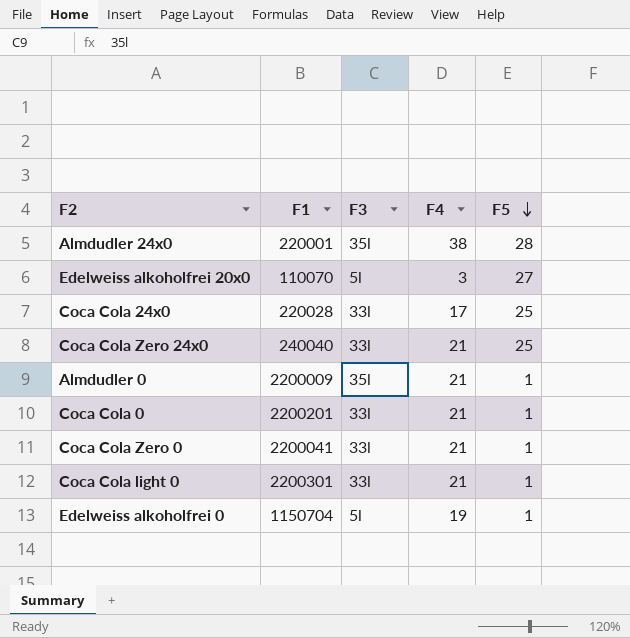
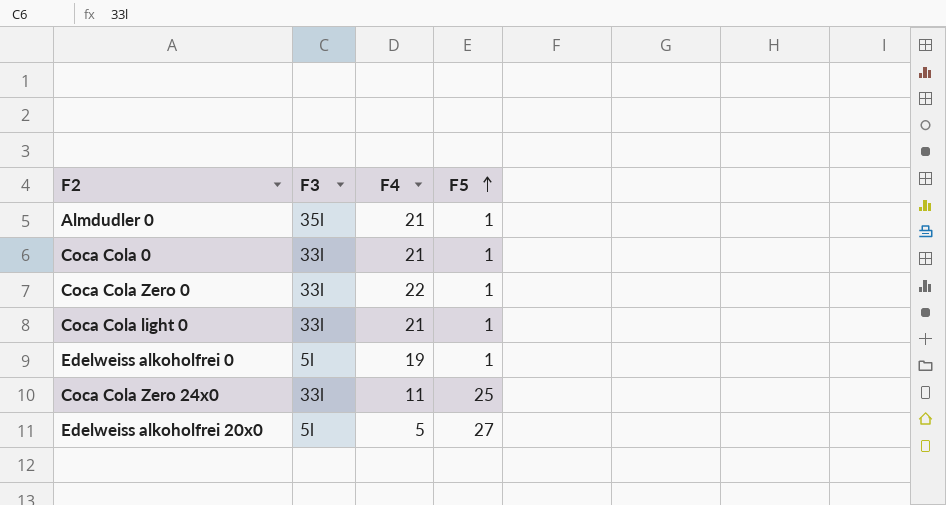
row order: F5 descending -> F5 ascending
column F1 | position: 2 -> none
row Almdudler 24x0: 220001 | 35l | 38 | 28 -> none
row Coca Cola 24x0: 220028 | 33l | 17 | 25 -> none
Coca Cola Zero 0 | F4: 21 -> 22
Coca Cola Zero 24x0 | F4: 21 -> 11
Edelweiss alkoholfrei 20x0 | F4: 3 -> 5

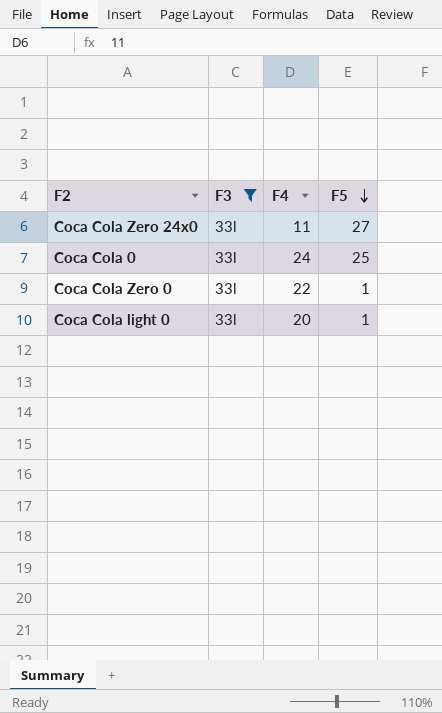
filter: none -> F3 = 33l
row order: F5 ascending -> F5 descending
Coca Cola Zero 24x0 | F5: 25 -> 27
Coca Cola 0 | F4: 21 -> 24
Coca Cola 0 | F5: 1 -> 25
Coca Cola light 0 | F4: 21 -> 20

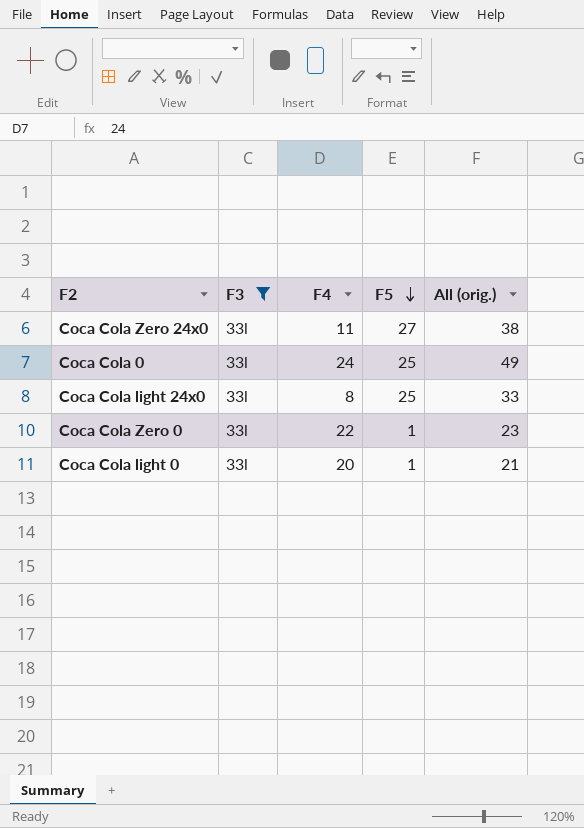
column All (orig.) | formula: none -> [F4] + [F5]
row Coca Cola light 24x0: none -> 33l | 8 | 25 | 33

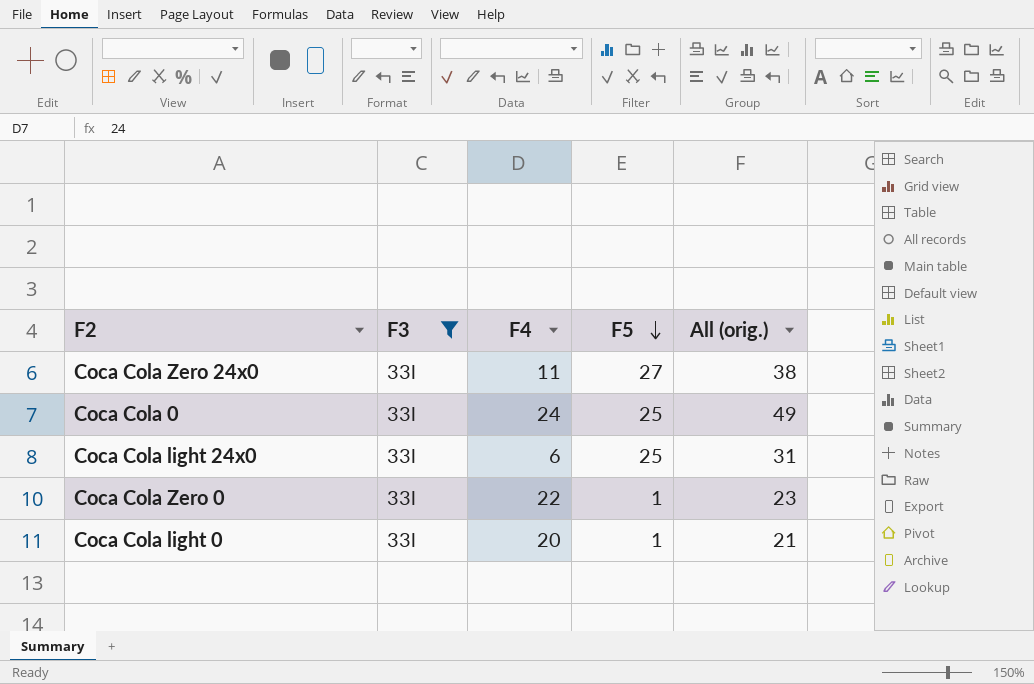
Coca Cola light 24x0 | F4: 8 -> 6
Coca Cola light 24x0 | All (orig.): 33 -> 31

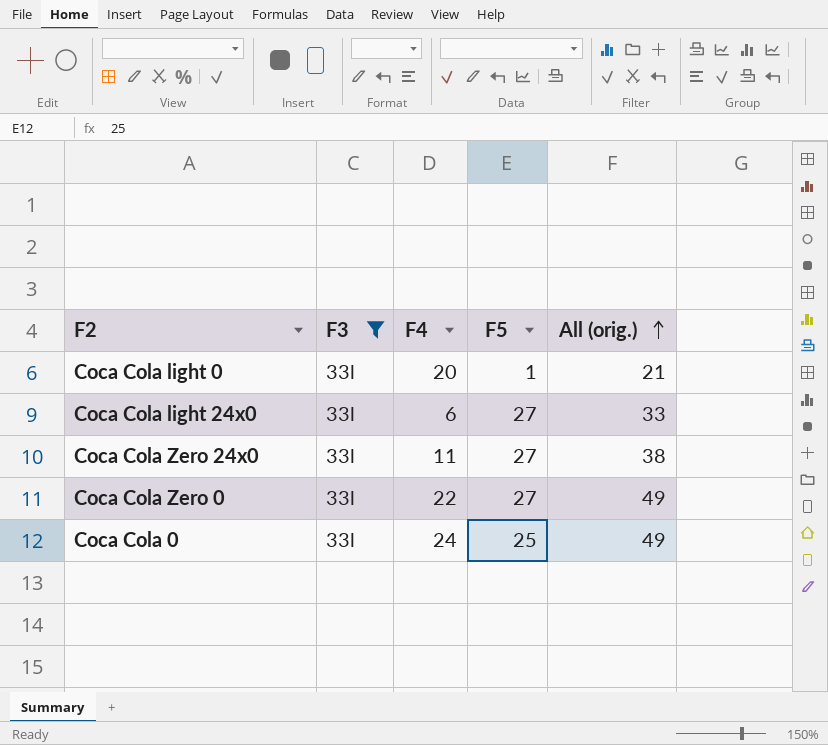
row order: F5 descending -> All (orig.) ascending
Coca Cola light 24x0 | F5: 25 -> 27
Coca Cola light 24x0 | All (orig.): 31 -> 33
Coca Cola Zero 0 | F5: 1 -> 27
Coca Cola Zero 0 | All (orig.): 23 -> 49

